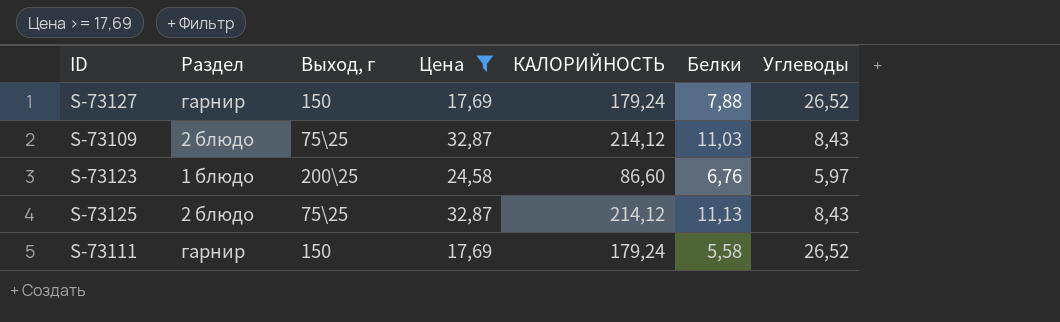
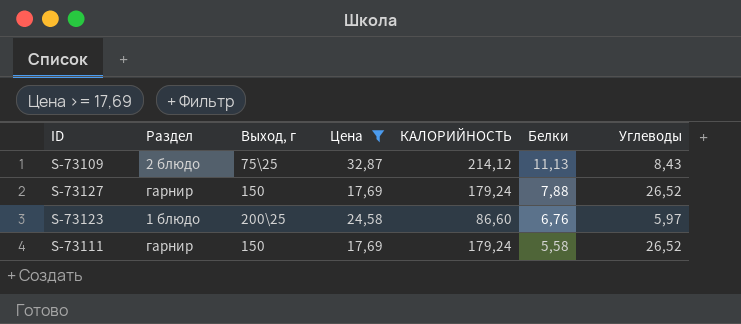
row order: none -> Белки descending
row S-73125: 2 блюдо | 75\25 | 32,87 | 214,12 | 11,13 | 8,43 -> none
S-73109 | Белки: 11,03 -> 11,13

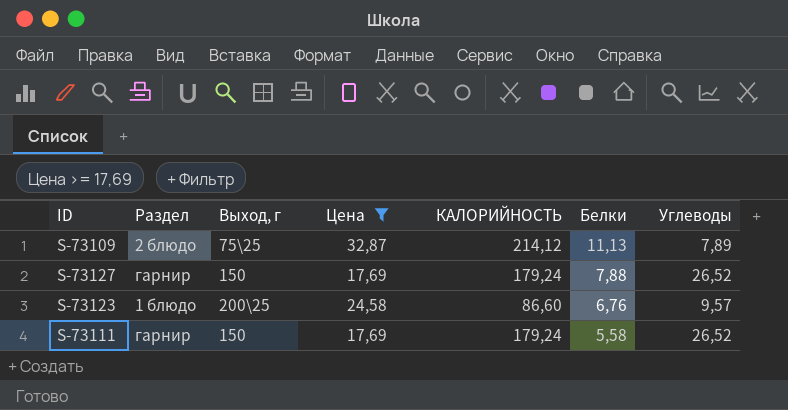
S-73109 | Углеводы: 8,43 -> 7,89
S-73123 | Углеводы: 5,97 -> 9,57

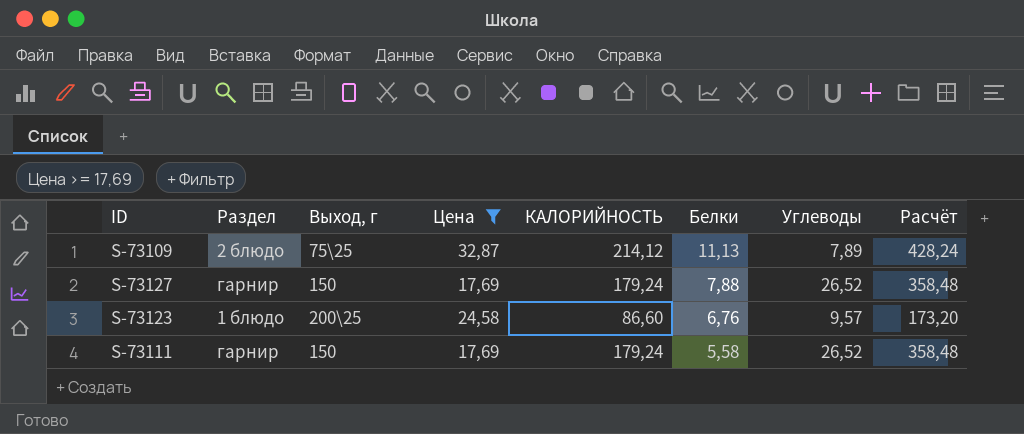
column Расчёт | formula: none -> [КАЛОРИЙНОСТЬ] * 2

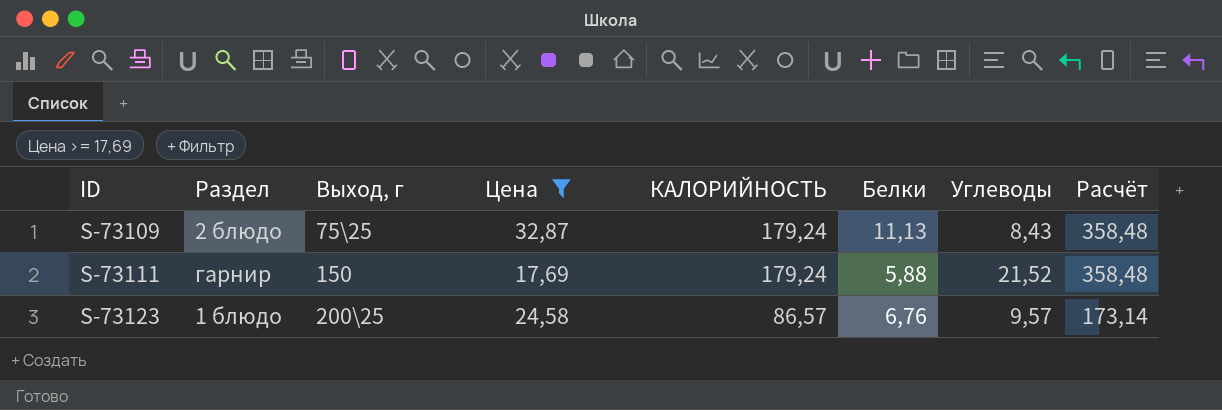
row order: Белки descending -> ID ascending
row S-73127: гарнир | 150 | 17,69 | 179,24 | 7,88 | 26,52 | 358,48 -> none
S-73109 | КАЛОРИЙНОСТЬ: 214,12 -> 179,24
S-73109 | Углеводы: 7,89 -> 8,43
S-73109 | Расчёт: 428,24 -> 358,48
S-73111 | Белки: 5,58 -> 5,88
S-73111 | Углеводы: 26,52 -> 21,52
S-73123 | КАЛОРИЙНОСТЬ: 86,60 -> 86,57
S-73123 | Расчёт: 173,20 -> 173,14

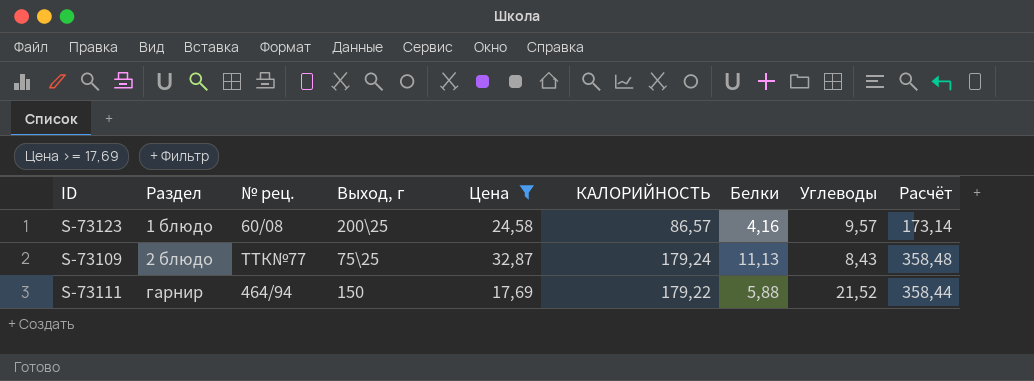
row order: ID ascending -> Раздел ascending
column № рец. | position: none -> 3
S-73123 | Белки: 6,76 -> 4,16
S-73111 | КАЛОРИЙНОСТЬ: 179,24 -> 179,22
S-73111 | Расчёт: 358,48 -> 358,44

